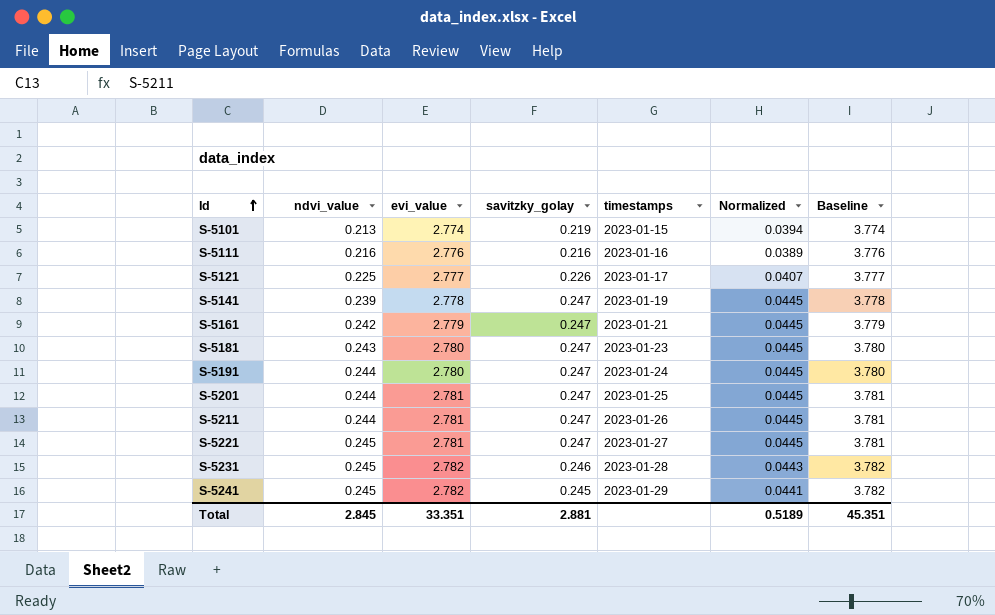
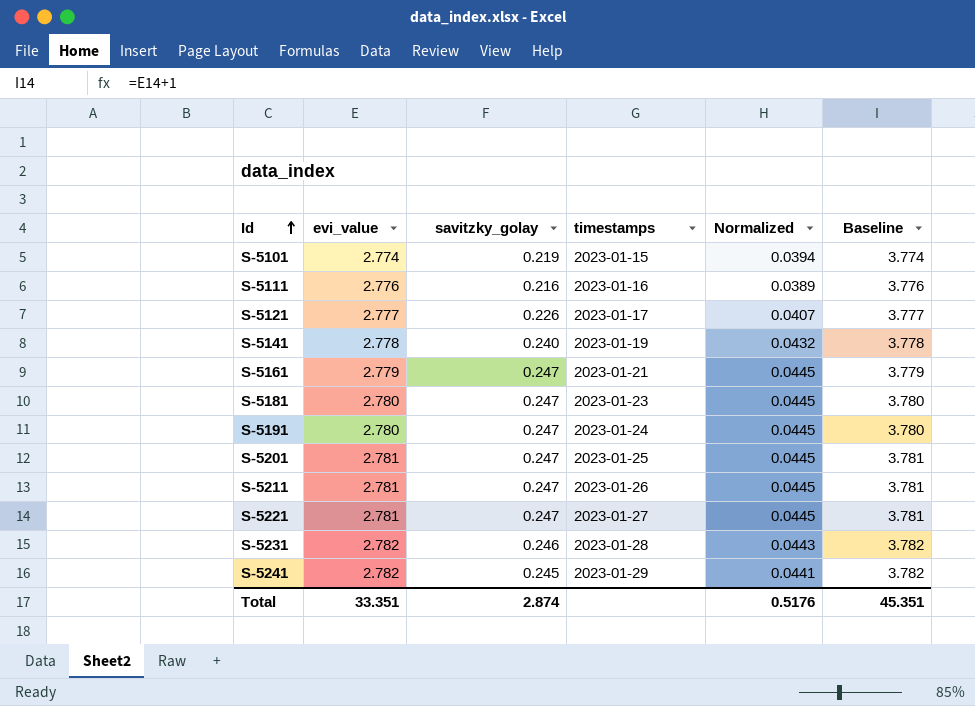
column ndvi_value | position: 2 -> none
S-5141 | savitzky_golay: 0.247 -> 0.240
S-5141 | Normalized: 0.0445 -> 0.0432
Total | savitzky_golay: 2.881 -> 2.874
Total | Normalized: 0.5189 -> 0.5176

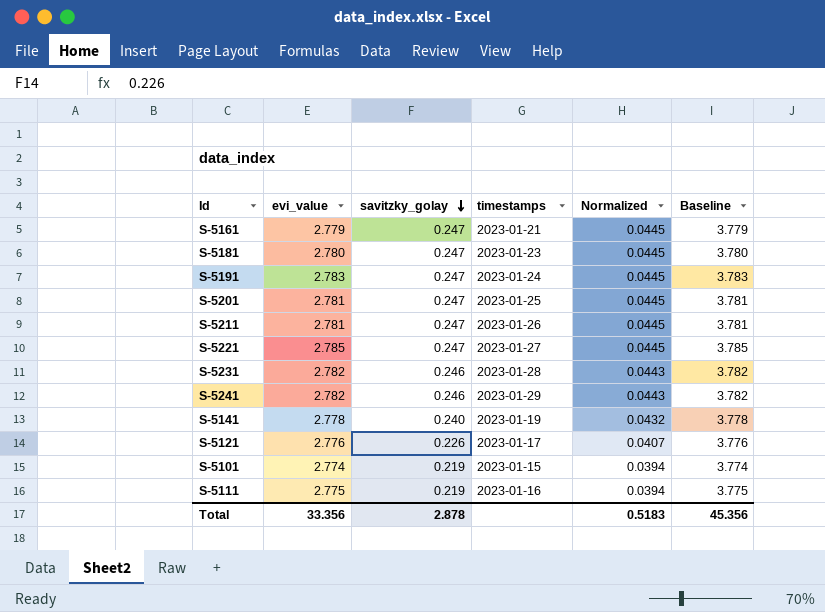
row order: Id ascending -> savitzky_golay descending
S-5191 | evi_value: 2.780 -> 2.783
S-5191 | Baseline: 3.780 -> 3.783
S-5221 | evi_value: 2.781 -> 2.785
S-5221 | Baseline: 3.781 -> 3.785
S-5241 | savitzky_golay: 0.245 -> 0.246
S-5241 | Normalized: 0.0441 -> 0.0443
S-5121 | evi_value: 2.777 -> 2.776
S-5121 | Baseline: 3.777 -> 3.776
S-5111 | evi_value: 2.776 -> 2.775
S-5111 | savitzky_golay: 0.216 -> 0.219
S-5111 | Normalized: 0.0389 -> 0.0394
S-5111 | Baseline: 3.776 -> 3.775
Total | evi_value: 33.351 -> 33.356
Total | savitzky_golay: 2.874 -> 2.878
Total | Normalized: 0.5176 -> 0.5183
Total | Baseline: 45.351 -> 45.356

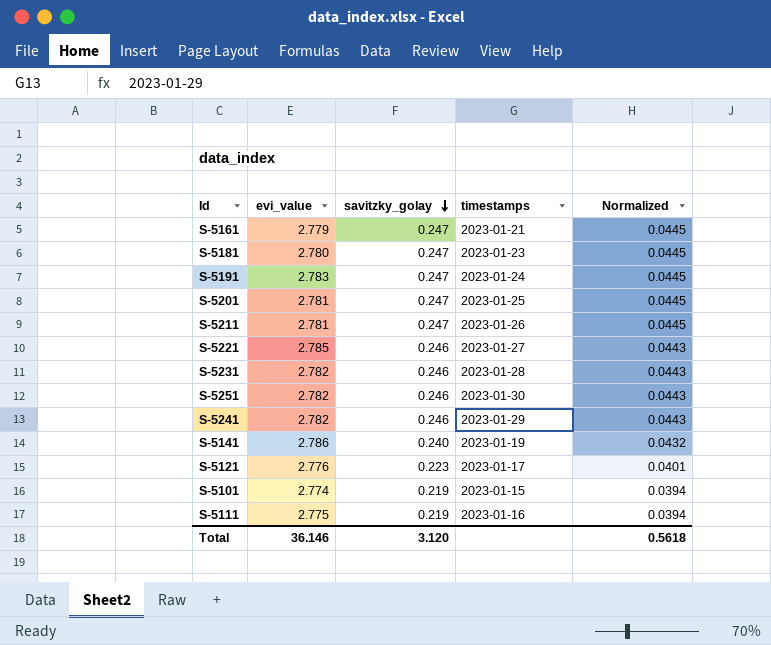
column Baseline | formula: [evi_value] + 1 -> none
S-5221 | savitzky_golay: 0.247 -> 0.246
S-5221 | Normalized: 0.0445 -> 0.0443
row S-5251: none -> 2.782 | 0.246 | 2023-01-30 | 0.0443
S-5141 | evi_value: 2.778 -> 2.786
S-5121 | savitzky_golay: 0.226 -> 0.223
S-5121 | Normalized: 0.0407 -> 0.0401
Total | evi_value: 33.356 -> 36.146
Total | savitzky_golay: 2.878 -> 3.120
Total | Normalized: 0.5183 -> 0.5618

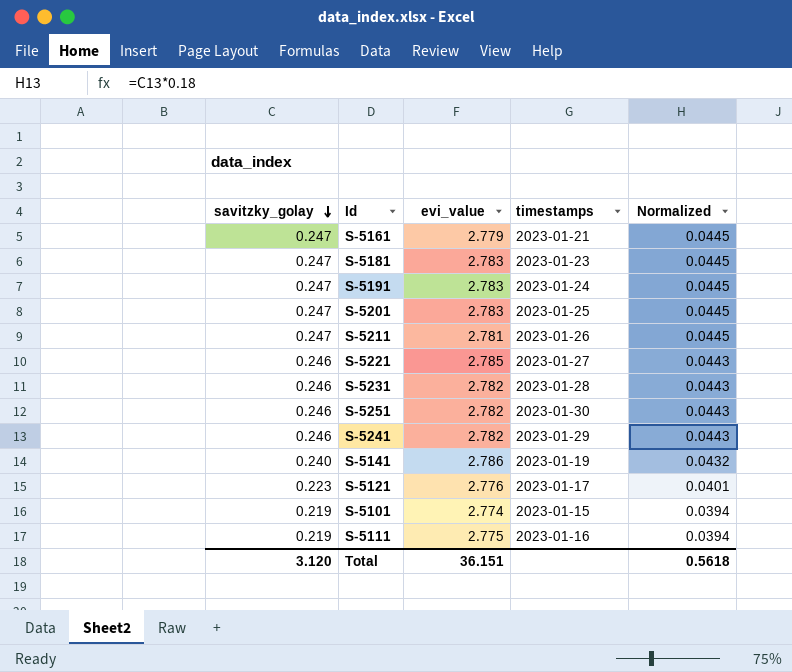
column savitzky_golay | position: 3 -> 1
S-5181 | evi_value: 2.780 -> 2.783
S-5201 | evi_value: 2.781 -> 2.783
Total | evi_value: 36.146 -> 36.151

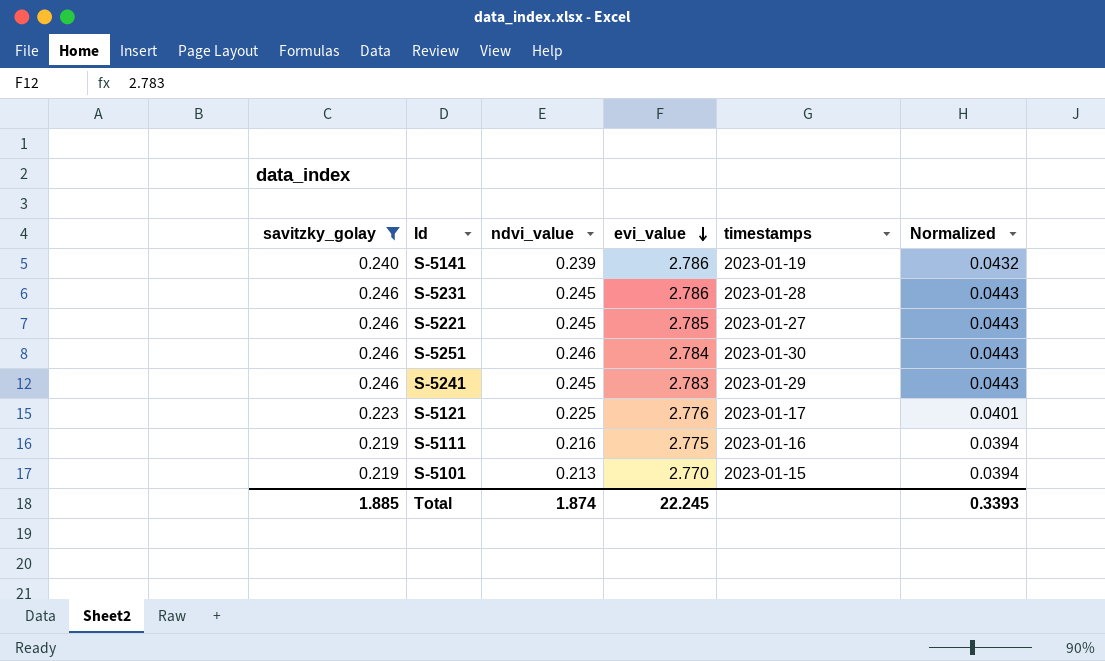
filter: none -> savitzky_golay != 0.247
row order: savitzky_golay descending -> evi_value descending
column ndvi_value | position: none -> 3
S-5231 | evi_value: 2.782 -> 2.786
S-5251 | evi_value: 2.782 -> 2.784
S-5241 | evi_value: 2.782 -> 2.783
S-5101 | evi_value: 2.774 -> 2.770
Total | savitzky_golay: 3.120 -> 1.885
Total | evi_value: 36.151 -> 22.245
Total | Normalized: 0.5618 -> 0.3393

